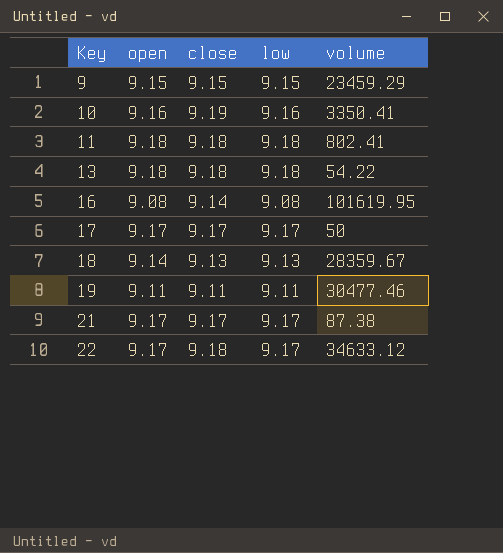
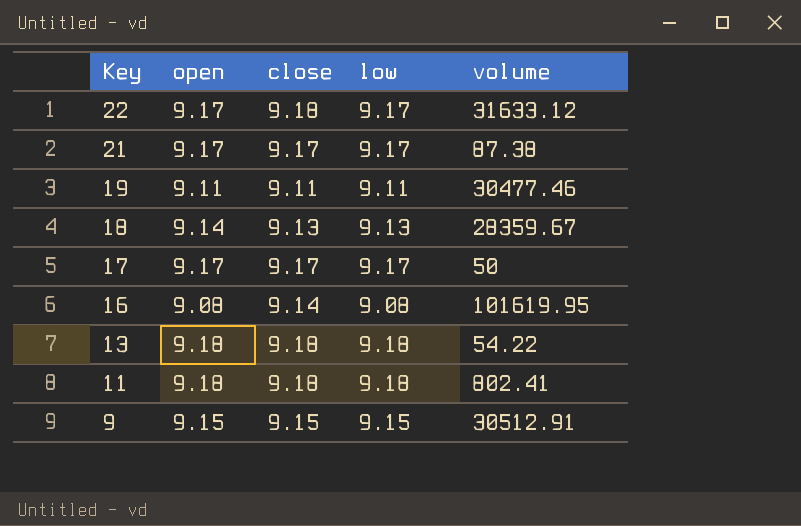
row order: Key ascending -> Key descending
row 10: 9.16 | 9.19 | 9.16 | 3350.41 -> none
22 | volume: 34633.12 -> 31633.12
9 | volume: 23459.29 -> 30512.91

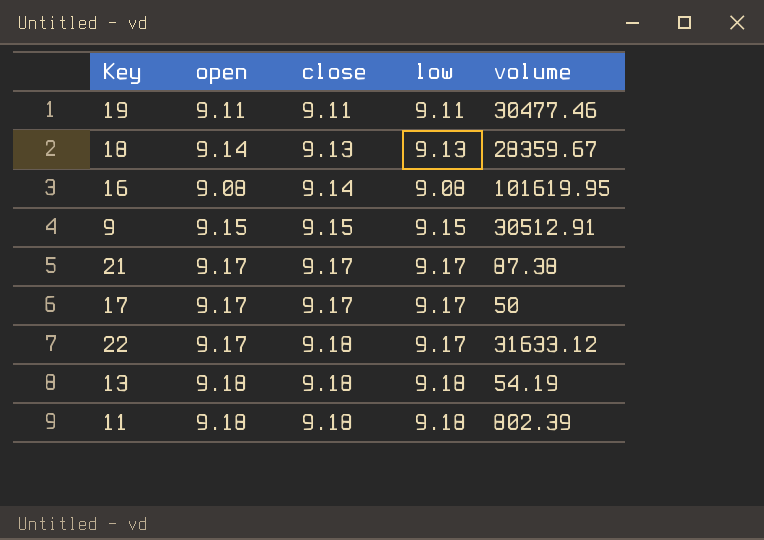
row order: Key descending -> close ascending
13 | volume: 54.22 -> 54.19
11 | volume: 802.41 -> 802.39

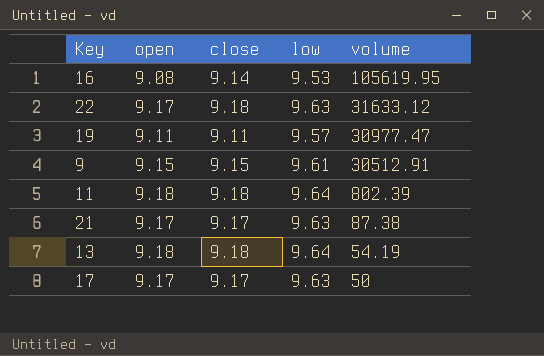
row order: close ascending -> volume descending
row 18: 9.14 | 9.13 | 9.13 | 28359.67 -> none
16 | low: 9.08 -> 9.53
16 | volume: 101619.95 -> 105619.95
22 | low: 9.17 -> 9.63
19 | low: 9.11 -> 9.57
19 | volume: 30477.46 -> 30977.47
9 | low: 9.15 -> 9.61
11 | low: 9.18 -> 9.64
21 | low: 9.17 -> 9.63
13 | low: 9.18 -> 9.64
17 | low: 9.17 -> 9.63

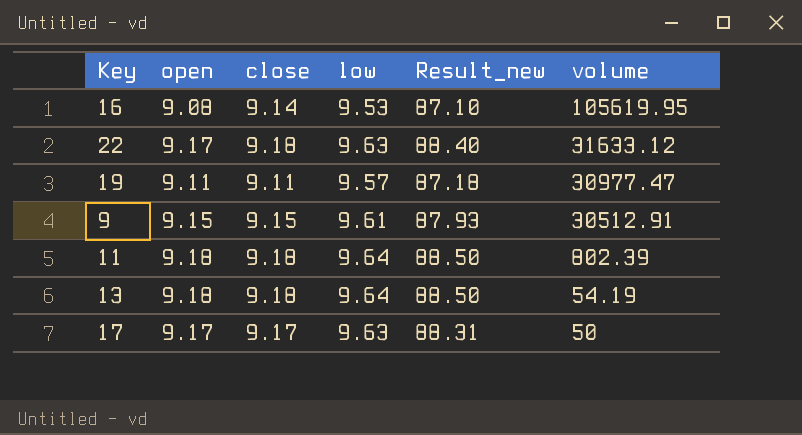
column Result_new | formula: none -> [close] * [low]
row 21: 9.17 | 9.17 | 9.63 | 87.38 -> none

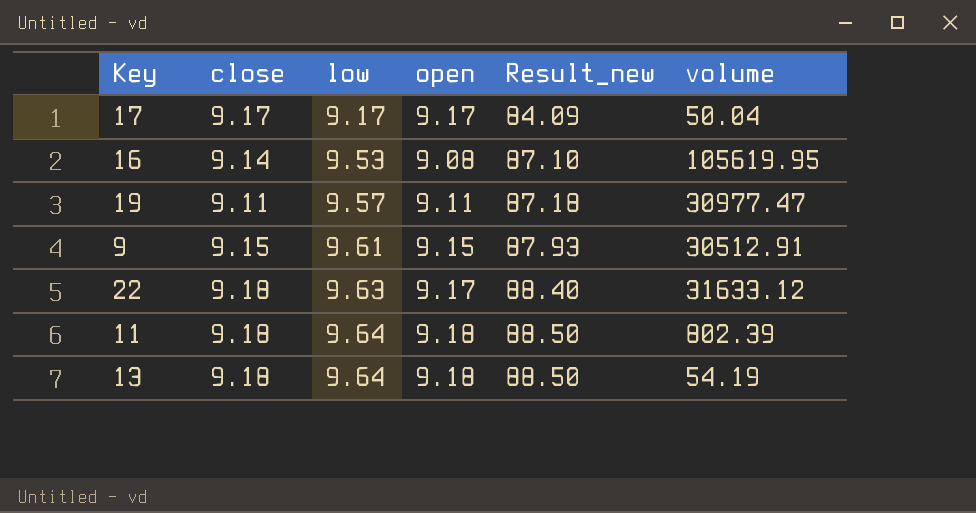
row order: volume descending -> low ascending
column open | position: 2 -> 4
17 | low: 9.63 -> 9.17
17 | Result_new: 88.31 -> 84.09
17 | volume: 50 -> 50.04

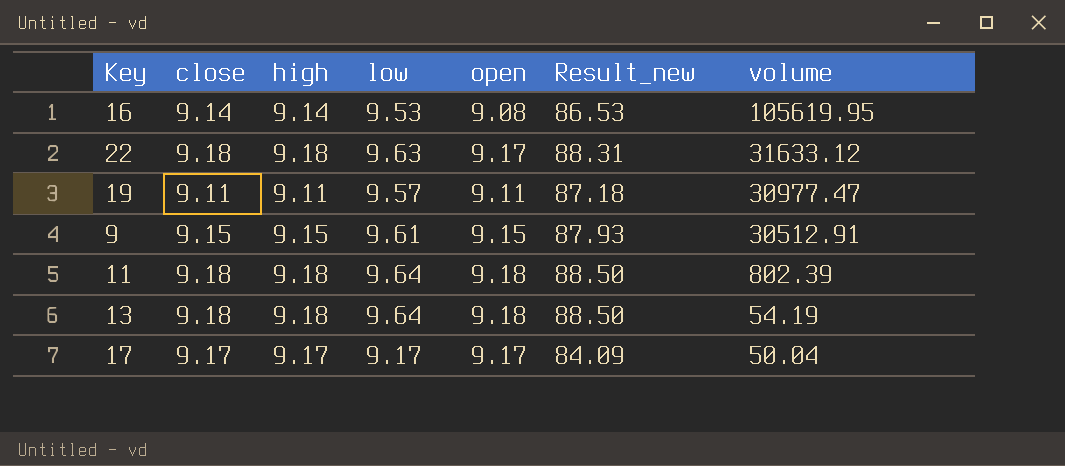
row order: low ascending -> volume descending
column high | position: none -> 3
column Result_new | formula: [close] * [low] -> [low] * [open]

